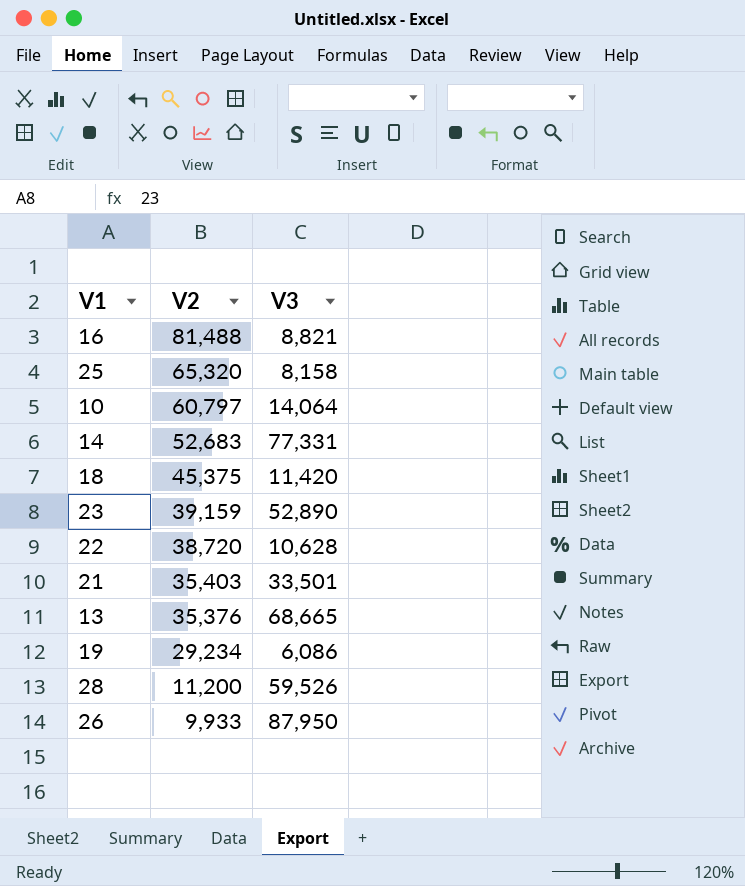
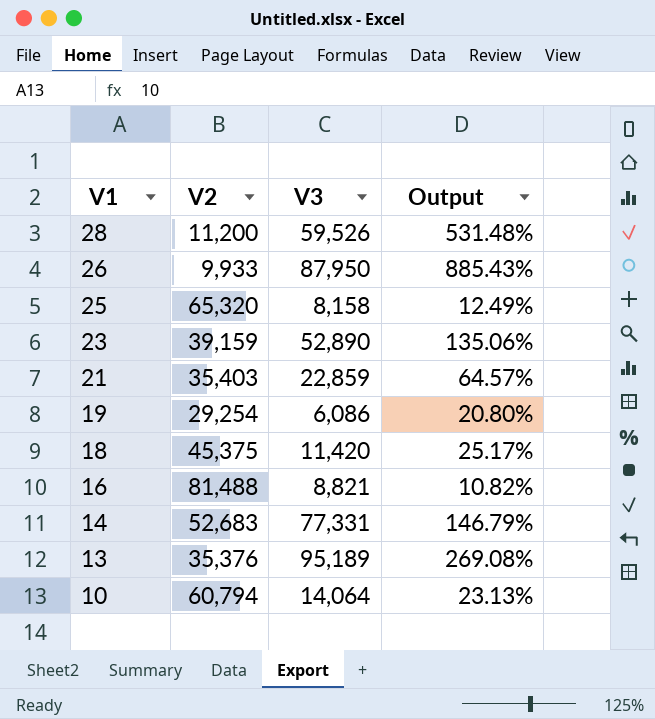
row order: V2 descending -> V1 descending
column Output | formula: none -> [V3] / [V2]
row 22: 38,720 | 10,628 -> none
21 | V3: 33,501 -> 22,859
19 | V2: 29,234 -> 29,254
13 | V3: 68,665 -> 95,189
10 | V2: 60,797 -> 60,794

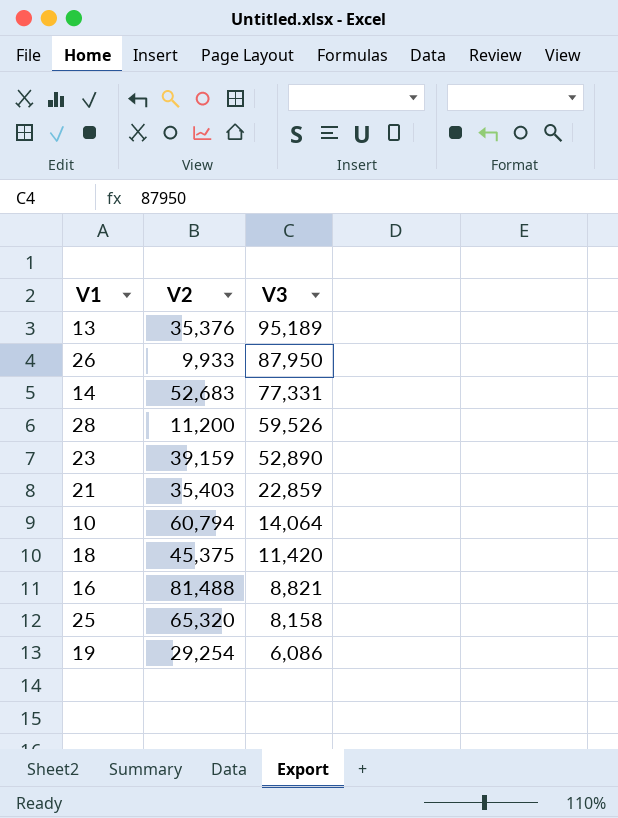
row order: V1 descending -> V3 descending
column Output | formula: [V3] / [V2] -> none

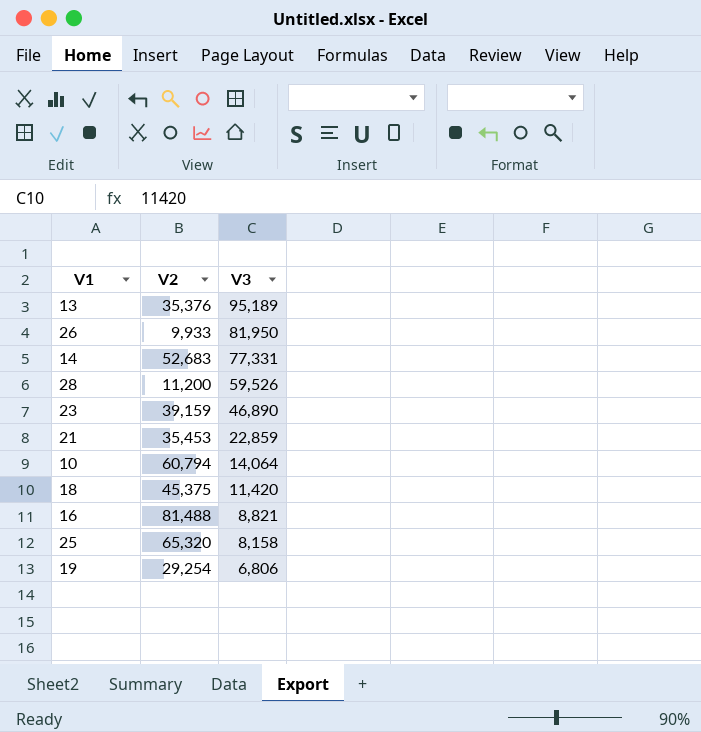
26 | V3: 87,950 -> 81,950
23 | V3: 52,890 -> 46,890
21 | V2: 35,403 -> 35,453
19 | V3: 6,086 -> 6,806

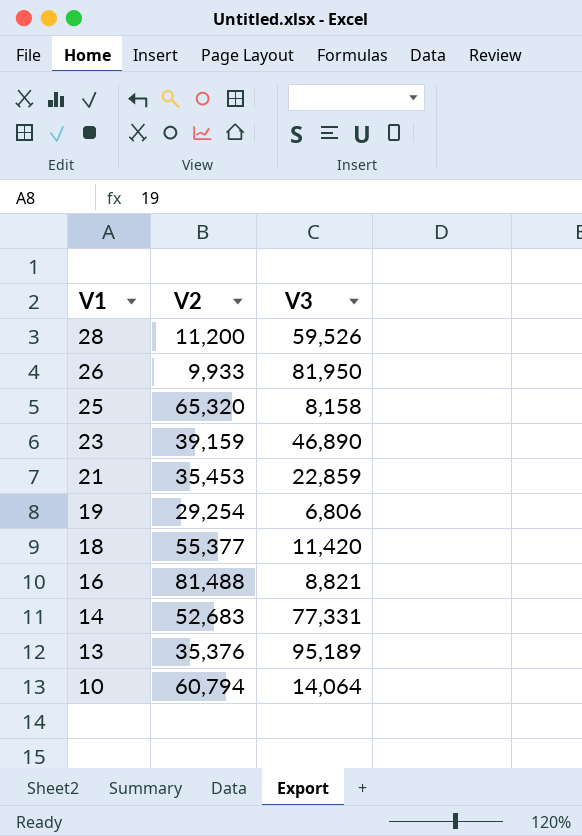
row order: V3 descending -> V1 descending
18 | V2: 45,375 -> 55,377

